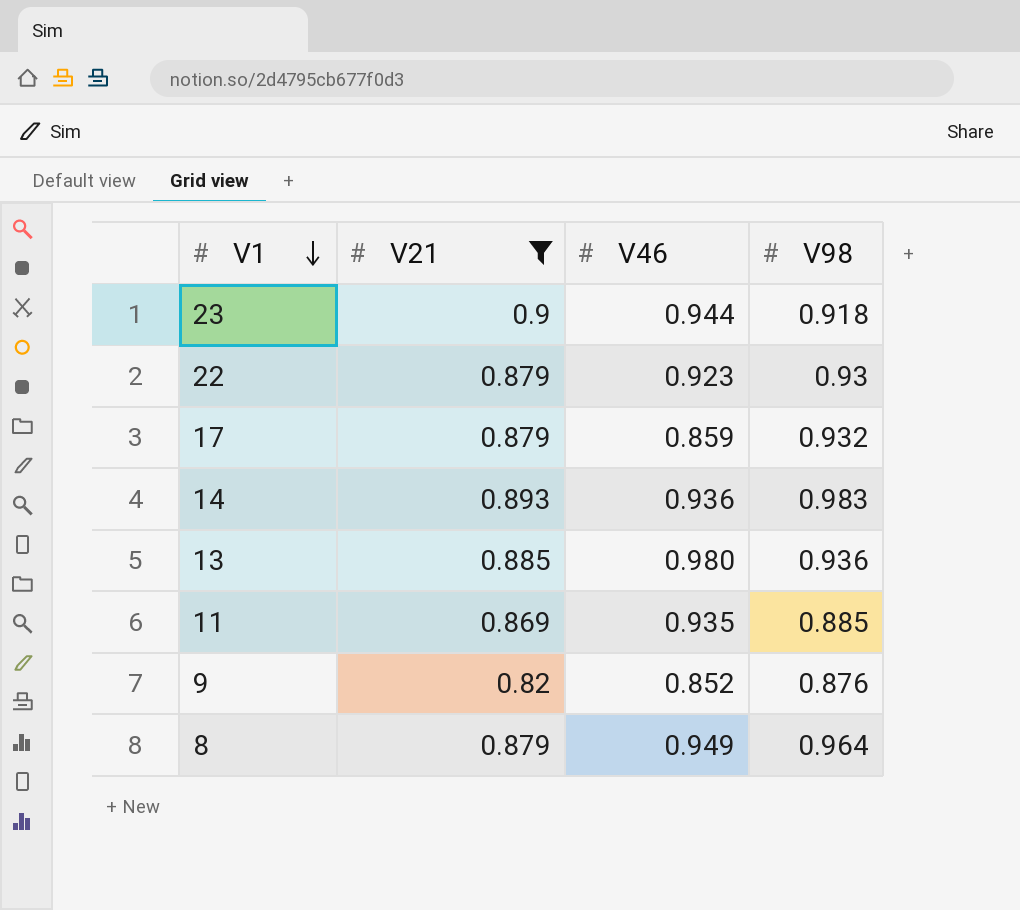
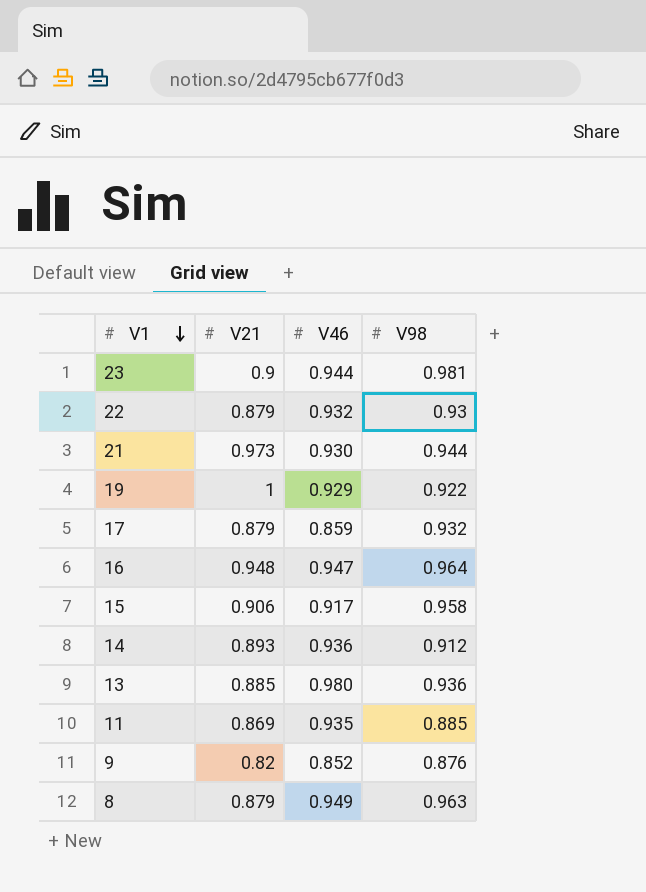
filter: V21 <= 0.9 -> none
23 | V98: 0.918 -> 0.981
22 | V46: 0.923 -> 0.932
14 | V98: 0.983 -> 0.912
8 | V98: 0.964 -> 0.963

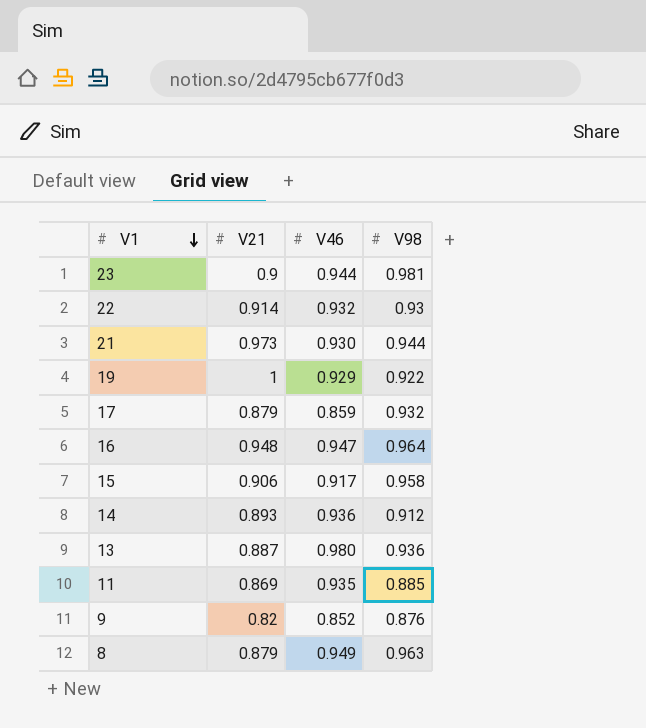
22 | V21: 0.879 -> 0.914
13 | V21: 0.885 -> 0.887

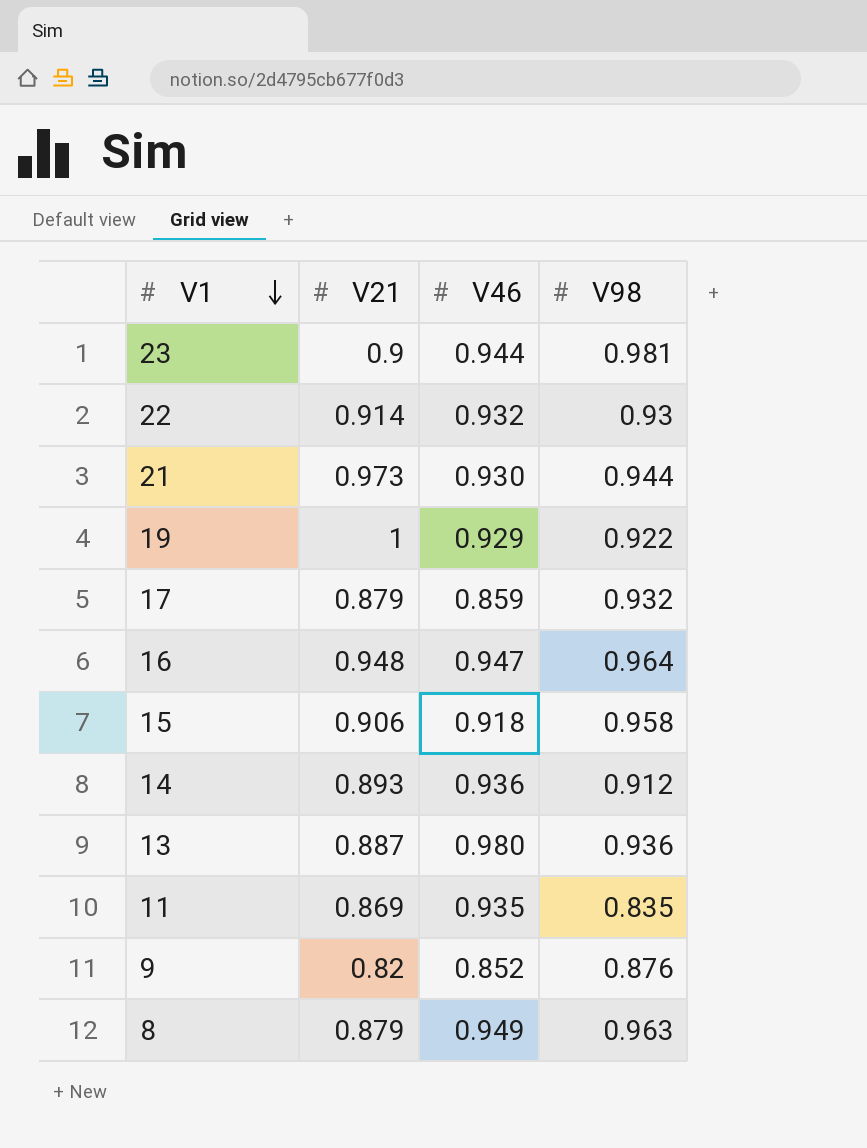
15 | V46: 0.917 -> 0.918
11 | V98: 0.885 -> 0.835

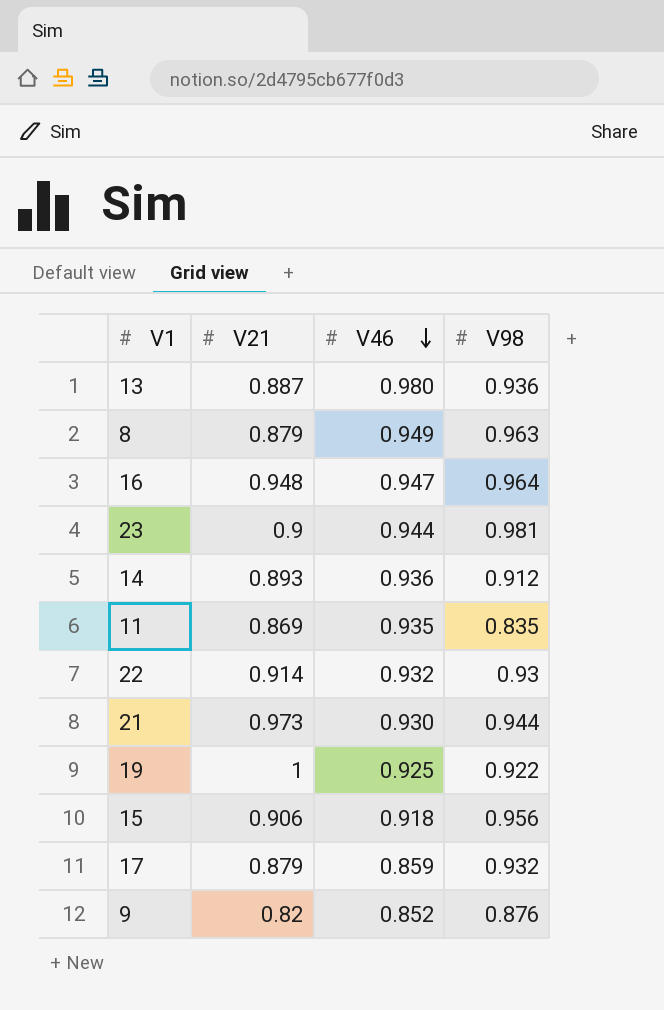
row order: V1 descending -> V46 descending
19 | V46: 0.929 -> 0.925
15 | V98: 0.958 -> 0.956

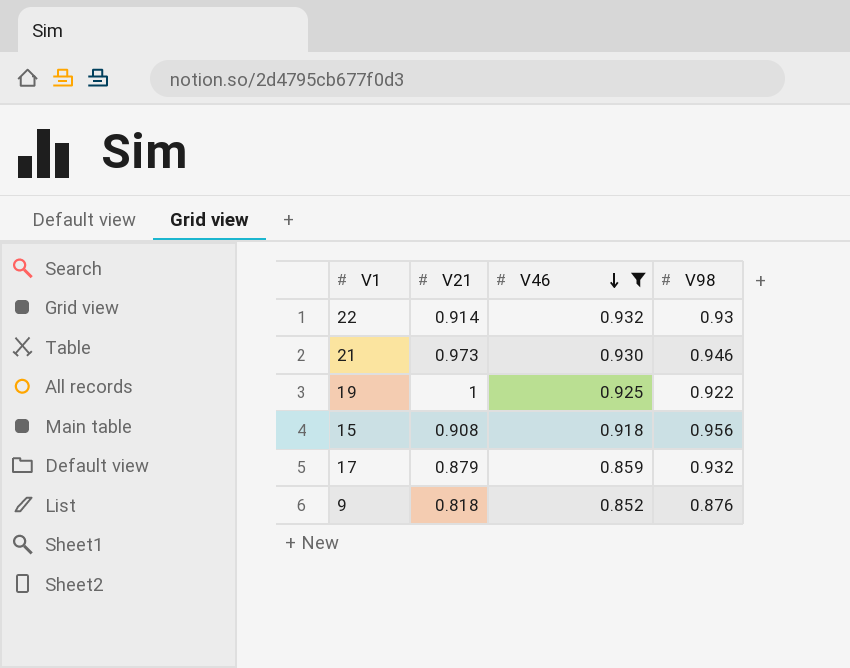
filter: none -> V46 <= 0.932
21 | V98: 0.944 -> 0.946
15 | V21: 0.906 -> 0.908
9 | V21: 0.82 -> 0.818

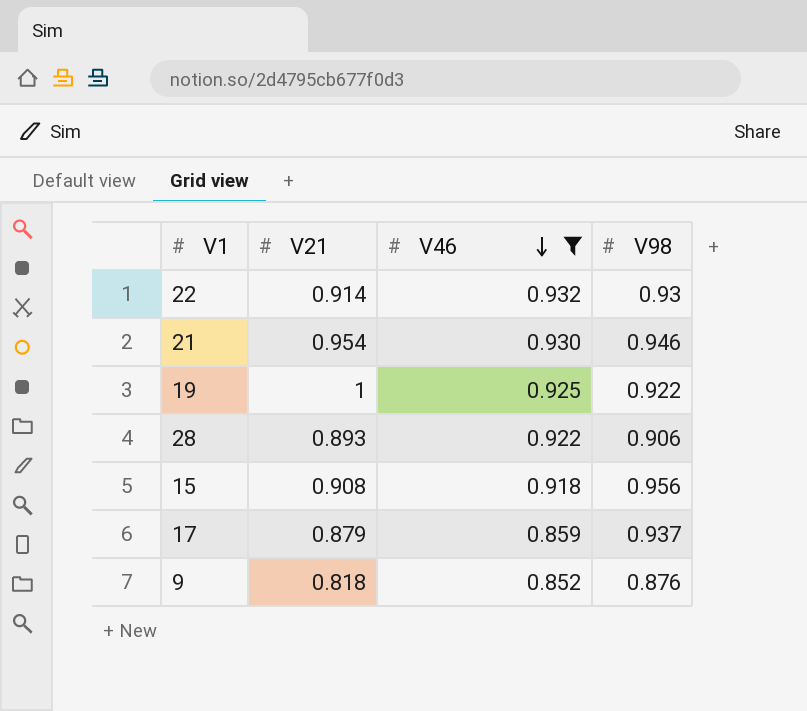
21 | V21: 0.973 -> 0.954
row 28: none -> 0.893 | 0.922 | 0.906
17 | V98: 0.932 -> 0.937

